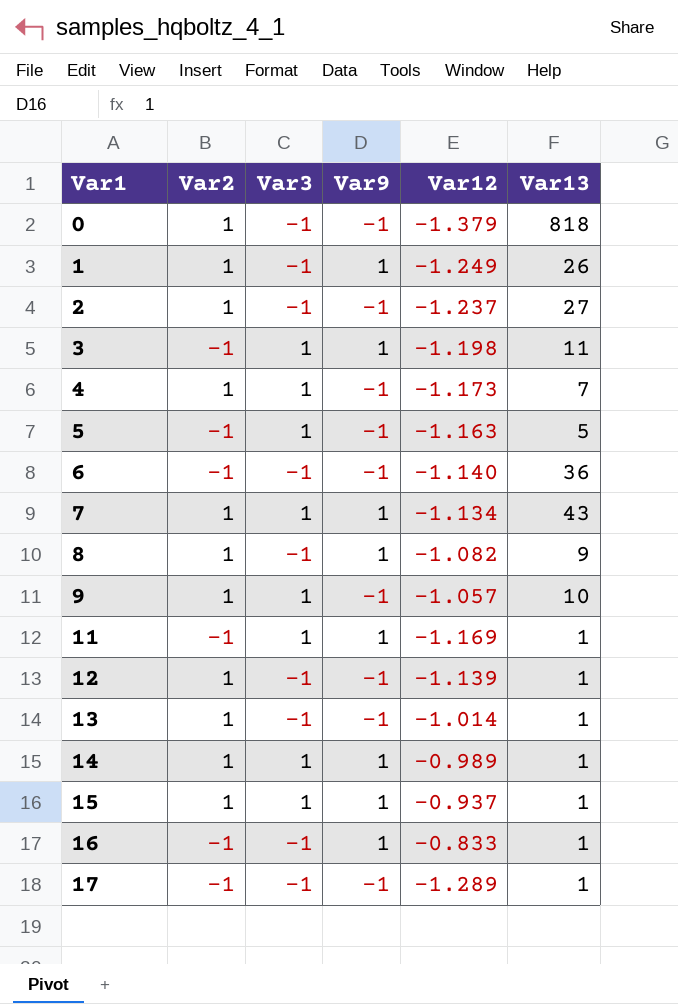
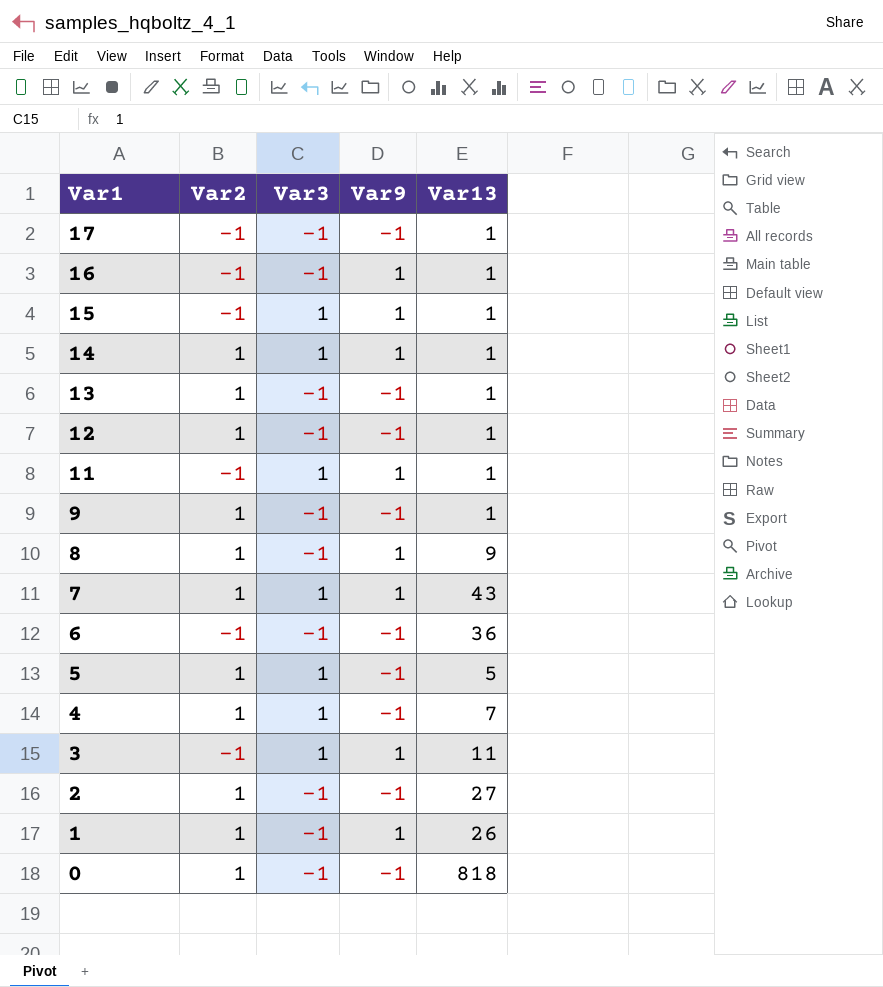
row order: Var1 ascending -> Var1 descending
column Var12 | position: 5 -> none
15 | Var2: 1 -> -1
9 | Var3: 1 -> -1
9 | Var13: 10 -> 1
5 | Var2: -1 -> 1

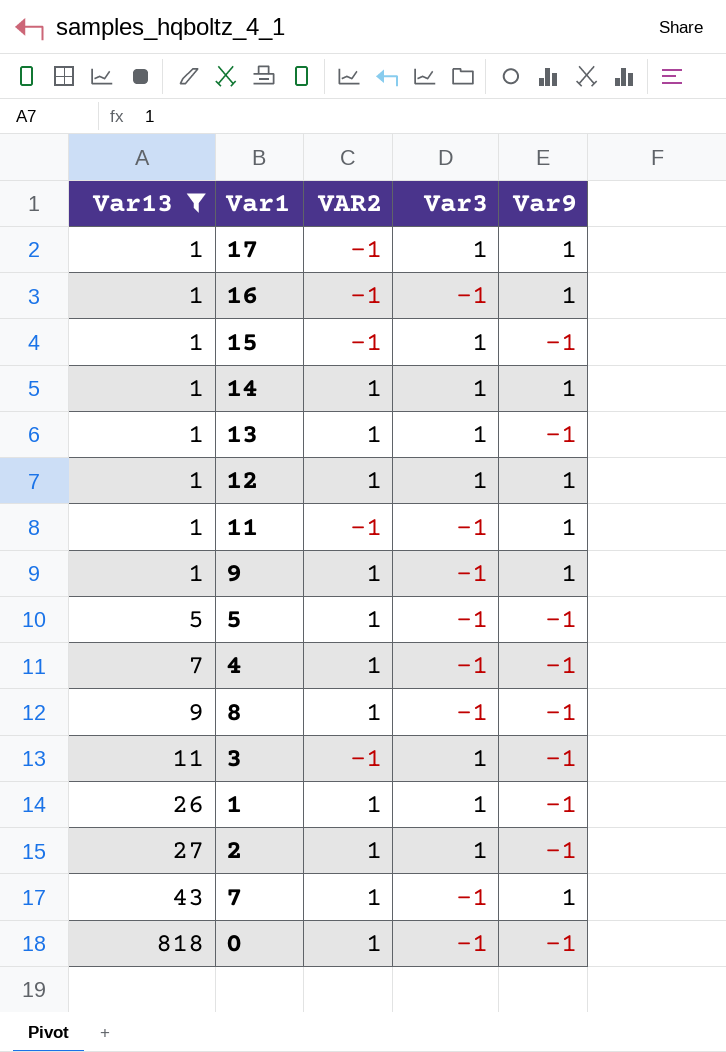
filter: none -> Var13 != 36
row order: Var1 descending -> Var13 ascending
column Var13 | position: 5 -> 1
column name: Var2 -> VAR2
17 | Var3: -1 -> 1
17 | Var9: -1 -> 1
15 | Var9: 1 -> -1
13 | Var3: -1 -> 1
12 | Var3: -1 -> 1
12 | Var9: -1 -> 1
11 | Var3: 1 -> -1
9 | Var9: -1 -> 1
5 | Var3: 1 -> -1
4 | Var3: 1 -> -1
8 | Var9: 1 -> -1
3 | Var9: 1 -> -1
1 | Var3: -1 -> 1
1 | Var9: 1 -> -1
2 | Var3: -1 -> 1
7 | Var3: 1 -> -1

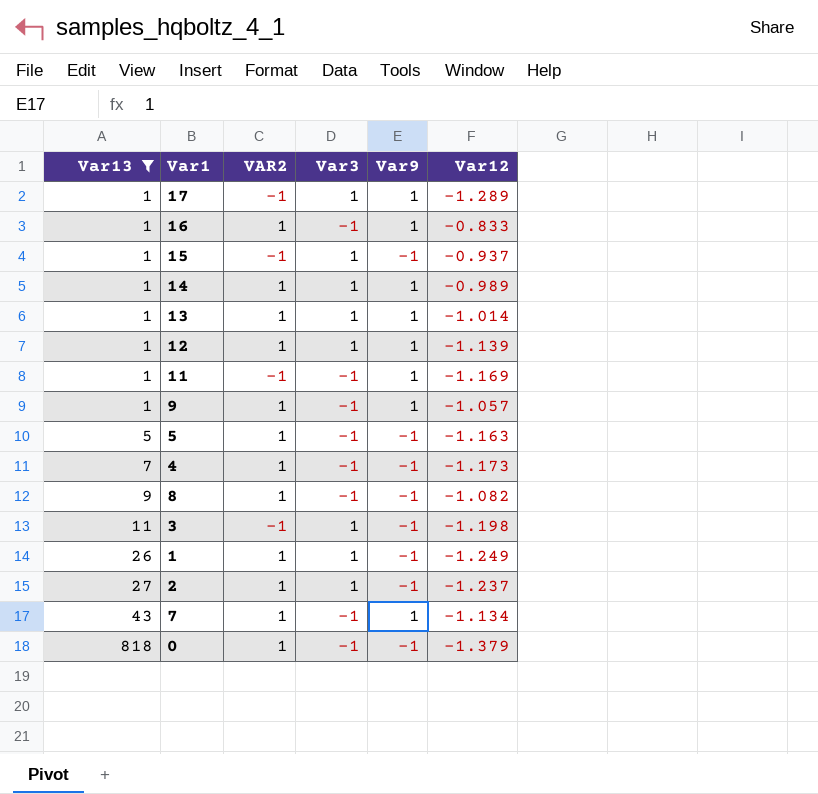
column Var12 | position: none -> 6
16 | VAR2: -1 -> 1
13 | Var9: -1 -> 1

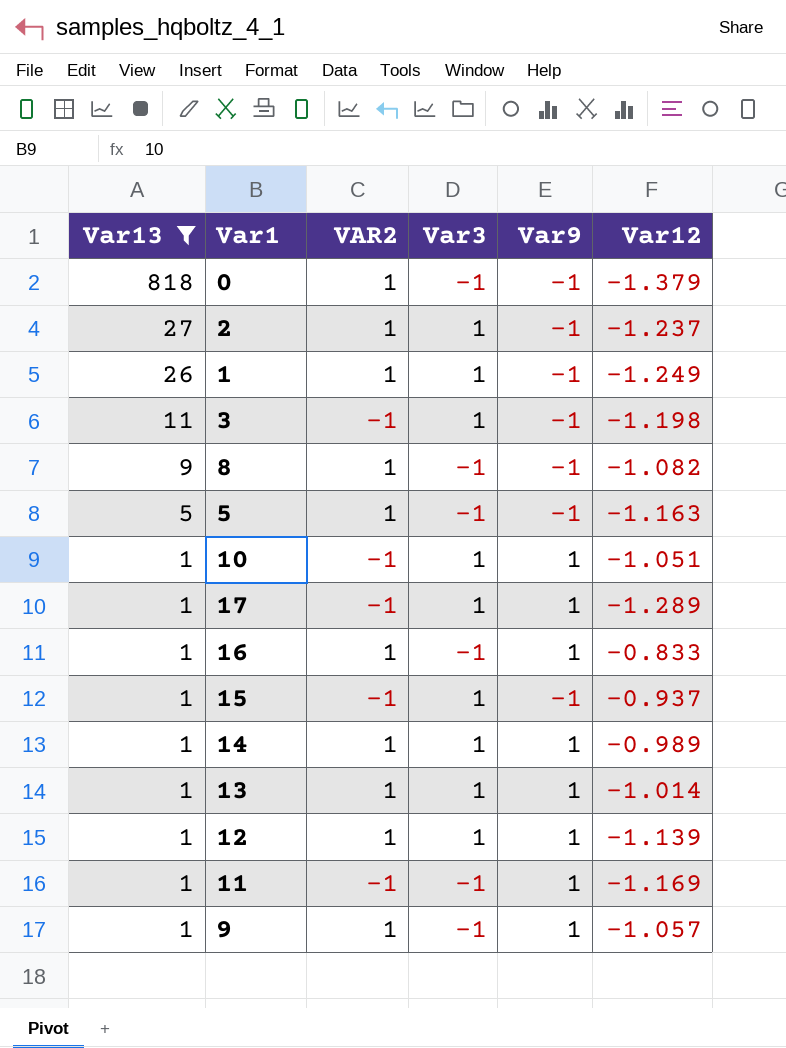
row order: Var13 ascending -> Var13 descending
row 4: 7 | 1 | -1 | -1 | -1.173 -> none
row 7: 43 | 1 | -1 | 1 | -1.134 -> none
row 10: none -> 1 | -1 | 1 | 1 | -1.051

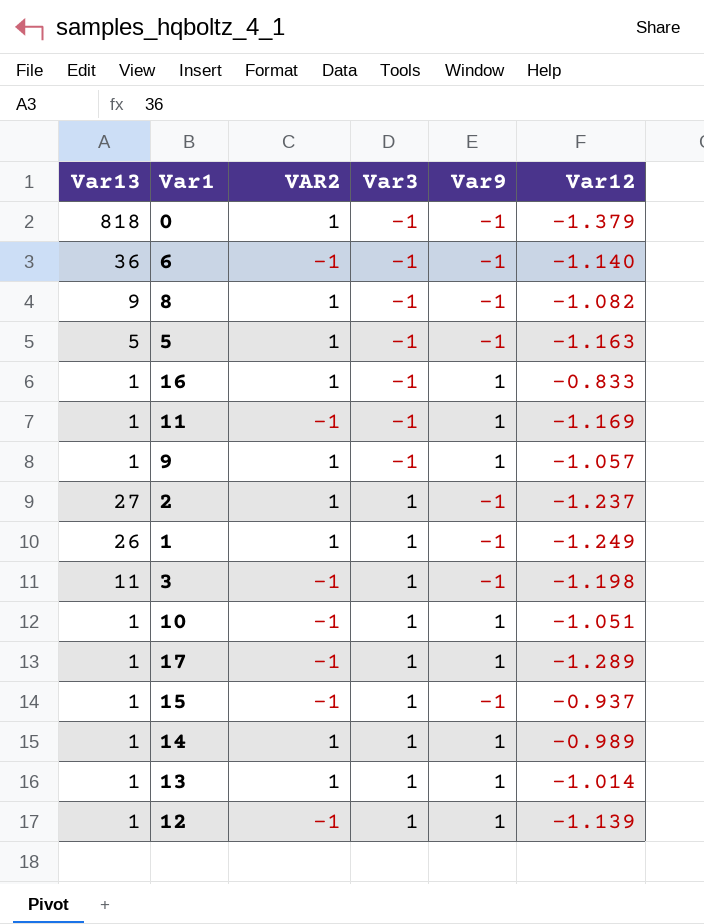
filter: Var13 != 36 -> none
row order: Var13 descending -> Var3 ascending
12 | VAR2: 1 -> -1

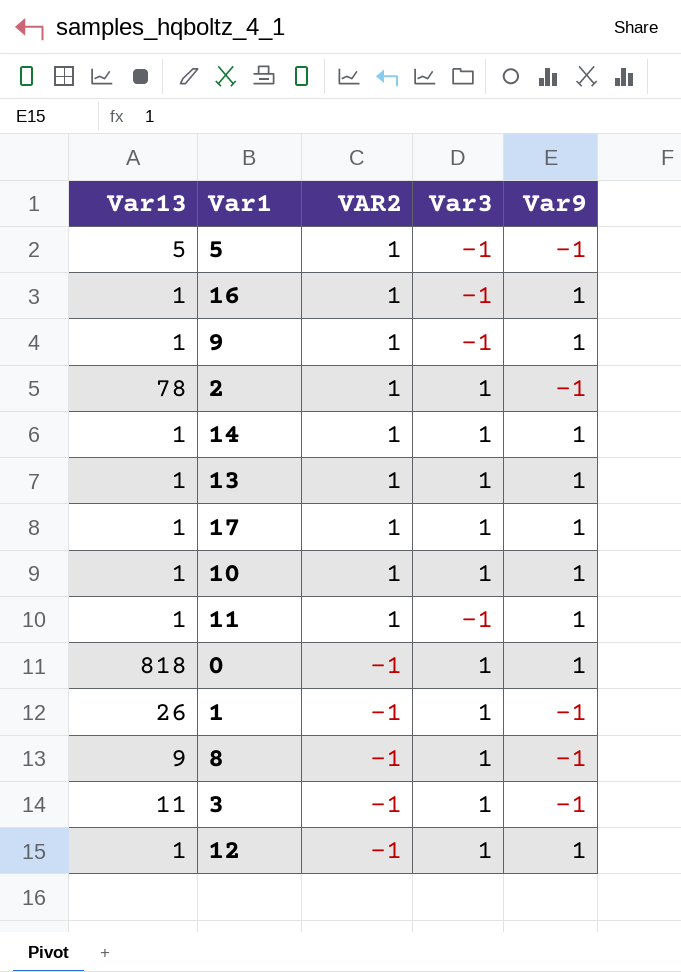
row order: Var3 ascending -> VAR2 descending
column Var12 | position: 6 -> none
row 6: 36 | -1 | -1 | -1 | -1.140 -> none
row 15: 1 | -1 | 1 | -1 | -0.937 -> none
2 | Var13: 27 -> 78
17 | VAR2: -1 -> 1
10 | VAR2: -1 -> 1
11 | VAR2: -1 -> 1
0 | VAR2: 1 -> -1
0 | Var3: -1 -> 1
0 | Var9: -1 -> 1
1 | VAR2: 1 -> -1
8 | VAR2: 1 -> -1
8 | Var3: -1 -> 1

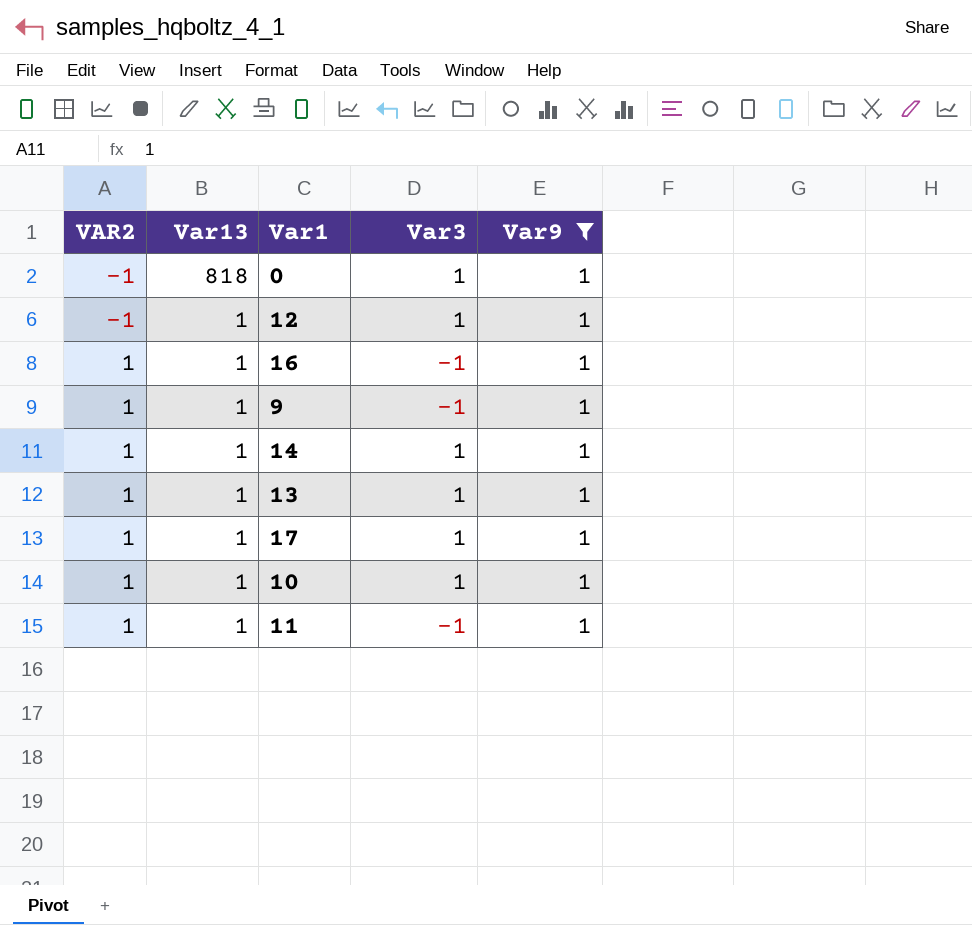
filter: none -> Var9 = 1
row order: VAR2 descending -> VAR2 ascending
column VAR2 | position: 3 -> 1

